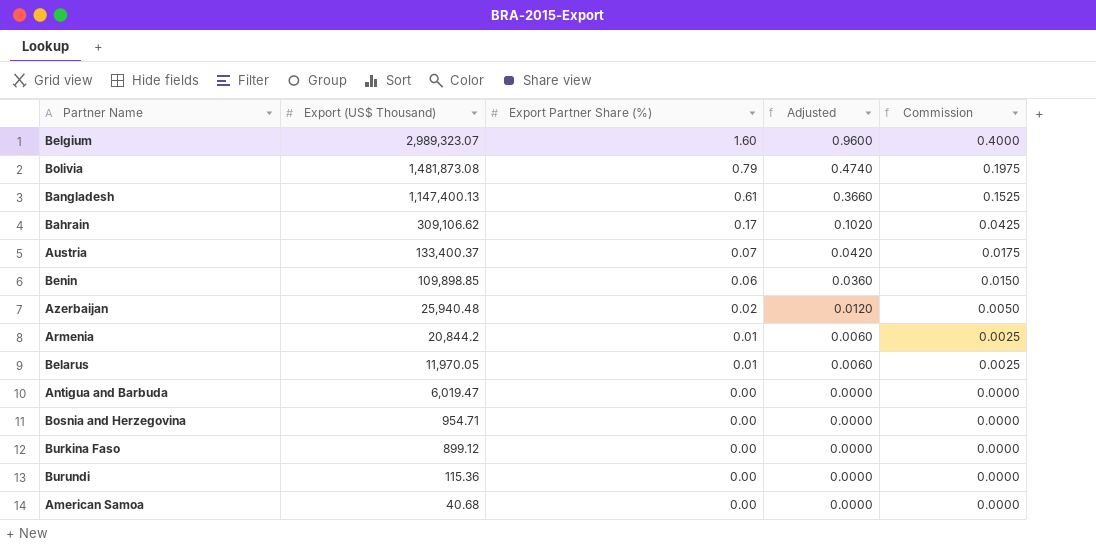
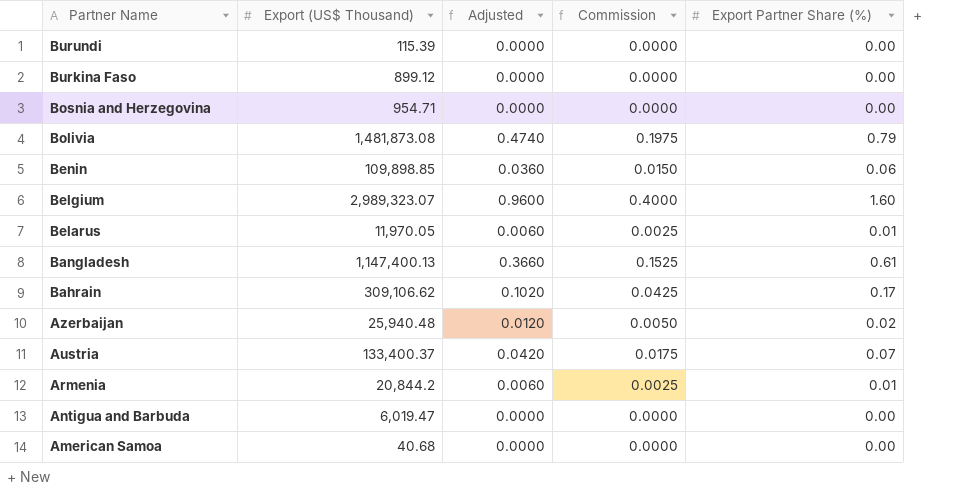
row order: Export (US$ Thousand) descending -> Partner Name descending
column Export Partner Share (%) | position: 3 -> 5
Burundi | Export (US$ Thousand): 115.36 -> 115.39

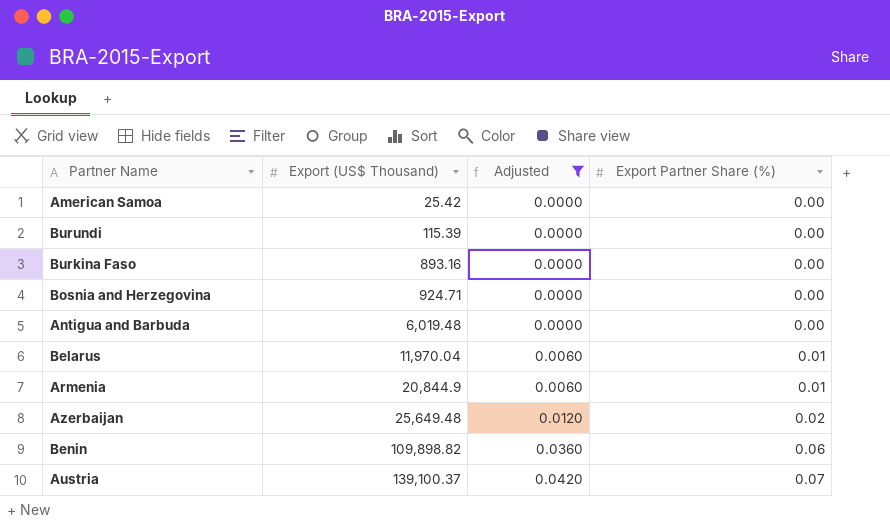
filter: none -> Adjusted <= 0.0420
row order: Partner Name descending -> Export (US$ Thousand) ascending
column Commission | formula: [Export Partner Share (%)] * 0.25 -> none
American Samoa | Export (US$ Thousand): 40.68 -> 25.42
Burkina Faso | Export (US$ Thousand): 899.12 -> 893.16
Bosnia and Herzegovina | Export (US$ Thousand): 954.71 -> 924.71
Antigua and Barbuda | Export (US$ Thousand): 6,019.47 -> 6,019.48
Belarus | Export (US$ Thousand): 11,970.05 -> 11,970.04
Armenia | Export (US$ Thousand): 20,844.2 -> 20,844.9
Azerbaijan | Export (US$ Thousand): 25,940.48 -> 25,649.48
Benin | Export (US$ Thousand): 109,898.85 -> 109,898.82
Austria | Export (US$ Thousand): 133,400.37 -> 139,100.37

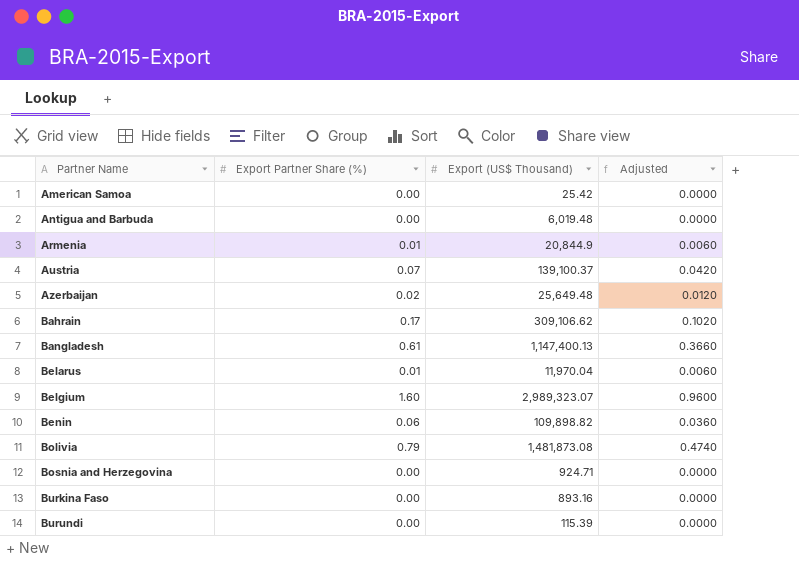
filter: Adjusted <= 0.0420 -> none
row order: Export (US$ Thousand) ascending -> Partner Name ascending
column Export Partner Share (%) | position: 4 -> 2

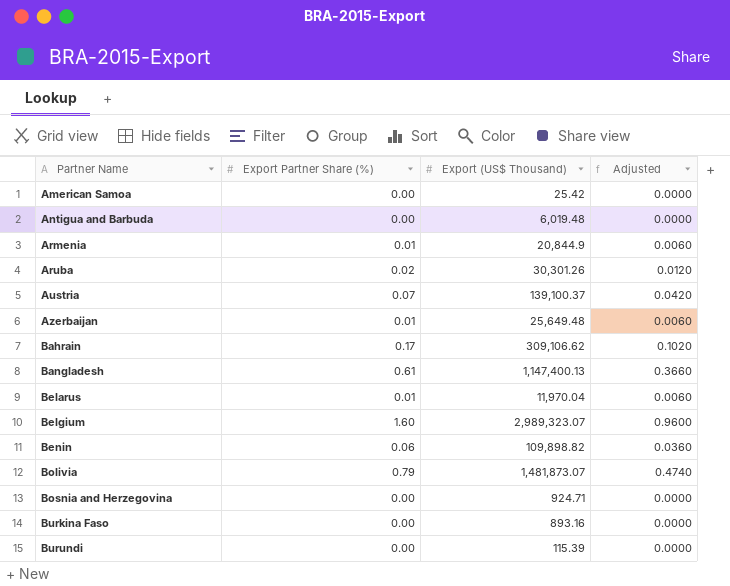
row Aruba: none -> 0.02 | 30,301.26 | 0.0120
Azerbaijan | Export Partner Share (%): 0.02 -> 0.01
Azerbaijan | Adjusted: 0.0120 -> 0.0060
Bolivia | Export (US$ Thousand): 1,481,873.08 -> 1,481,873.07

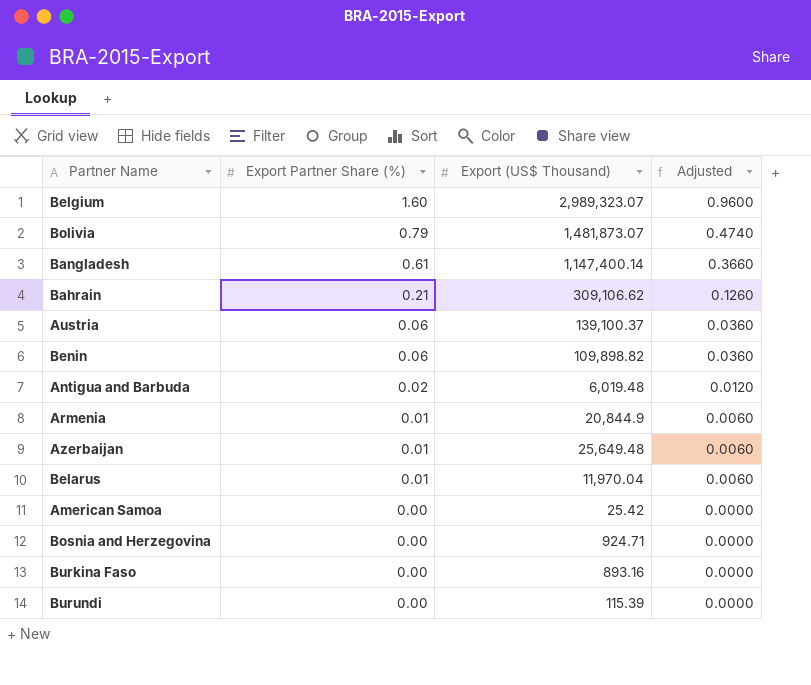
row order: Partner Name ascending -> Export Partner Share (%) descending
row Aruba: 0.02 | 30,301.26 | 0.0120 -> none
Bangladesh | Export (US$ Thousand): 1,147,400.13 -> 1,147,400.14
Bahrain | Export Partner Share (%): 0.17 -> 0.21
Bahrain | Adjusted: 0.1020 -> 0.1260
Austria | Export Partner Share (%): 0.07 -> 0.06
Austria | Adjusted: 0.0420 -> 0.0360
Antigua and Barbuda | Export Partner Share (%): 0.00 -> 0.02
Antigua and Barbuda | Adjusted: 0.0000 -> 0.0120

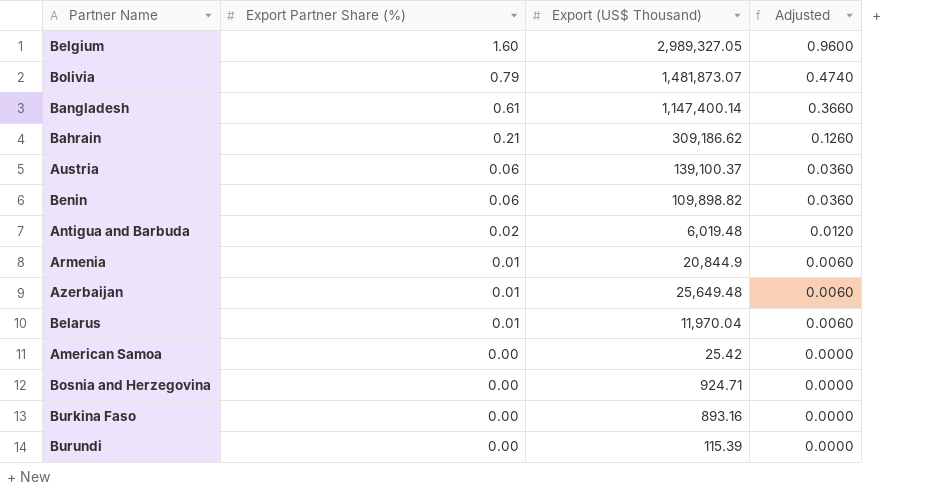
Belgium | Export (US$ Thousand): 2,989,323.07 -> 2,989,327.05
Bahrain | Export (US$ Thousand): 309,106.62 -> 309,186.62

